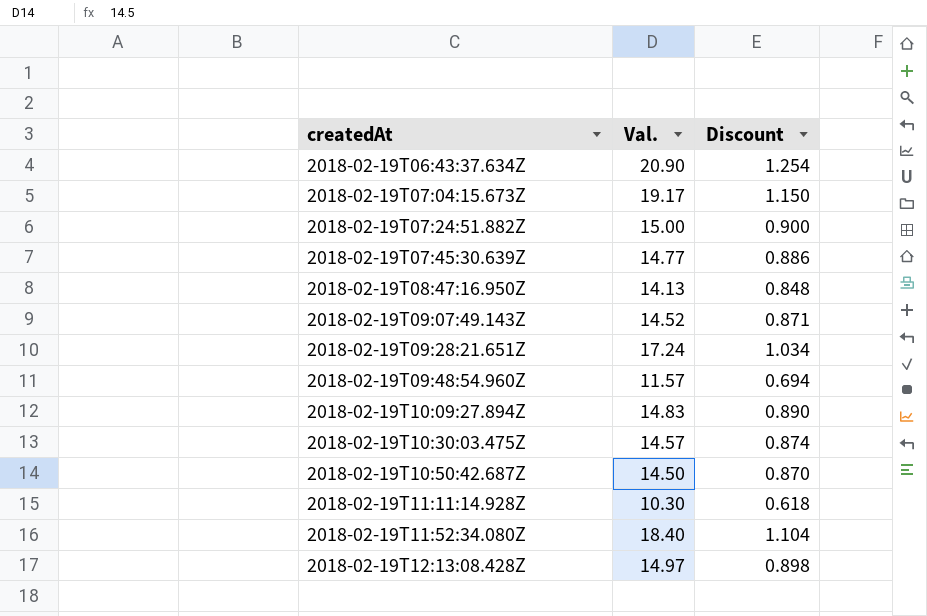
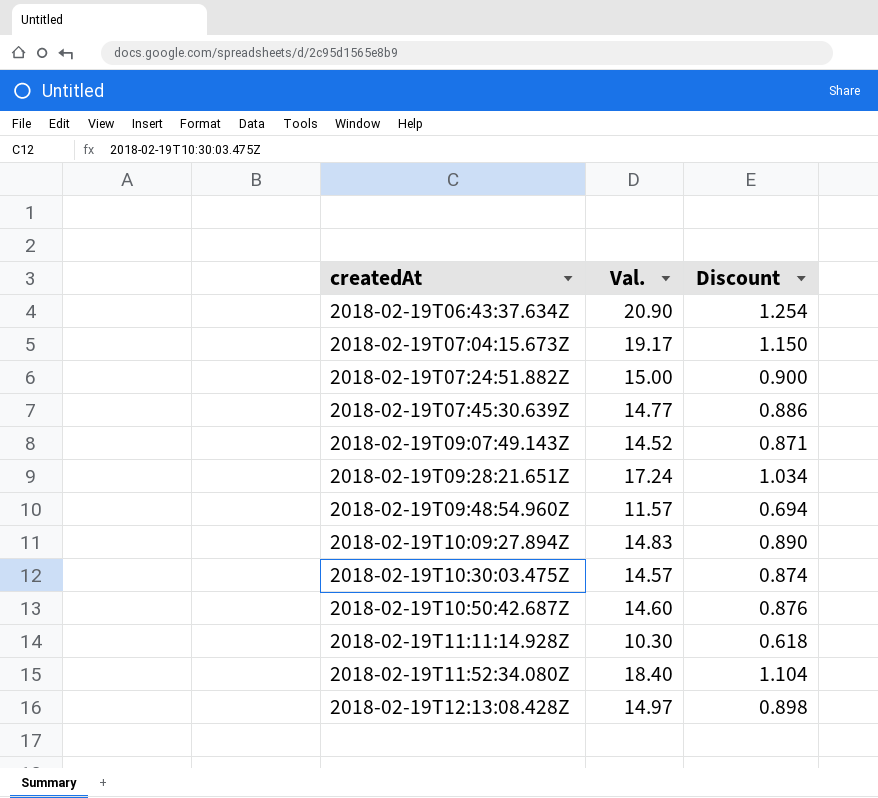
row 2018-02-19T08:47:16.950Z: 14.13 | 0.848 -> none
2018-02-19T10:50:42.687Z | Val.: 14.50 -> 14.60
2018-02-19T10:50:42.687Z | Discount: 0.870 -> 0.876

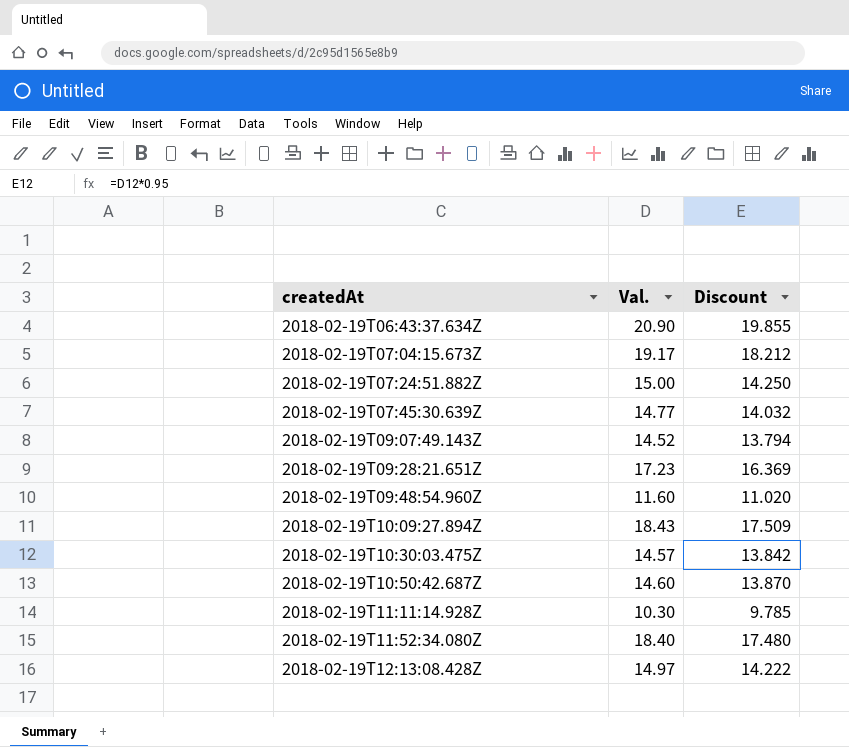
column Discount | formula: [Val.] * 0.06 -> [Val.] * 0.95
2018-02-19T09:28:21.651Z | Val.: 17.24 -> 17.23
2018-02-19T09:48:54.960Z | Val.: 11.57 -> 11.60
2018-02-19T10:09:27.894Z | Val.: 14.83 -> 18.43

